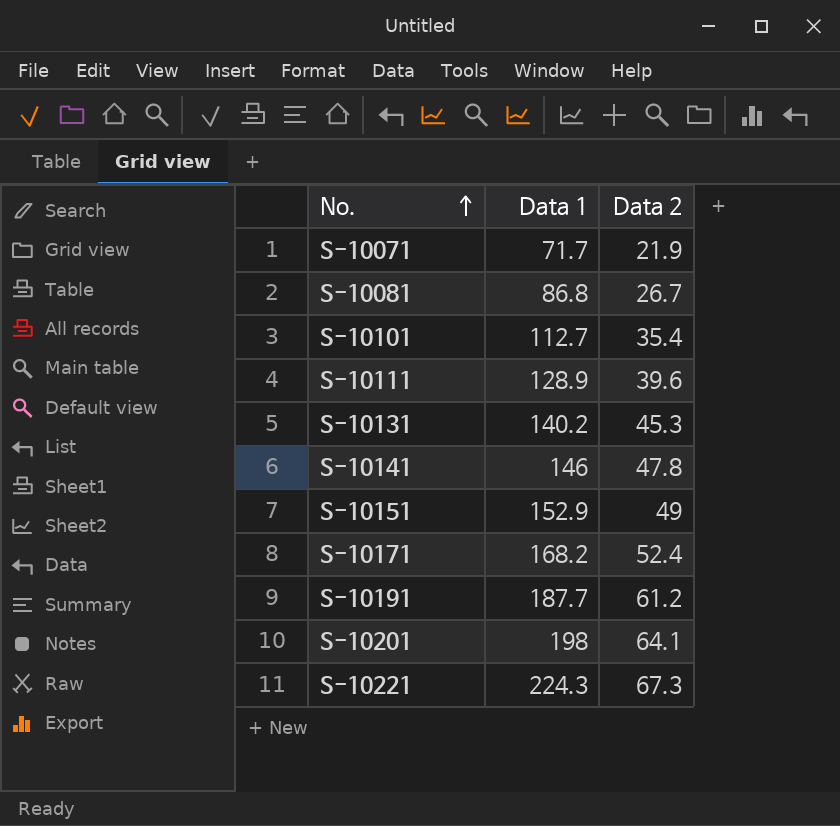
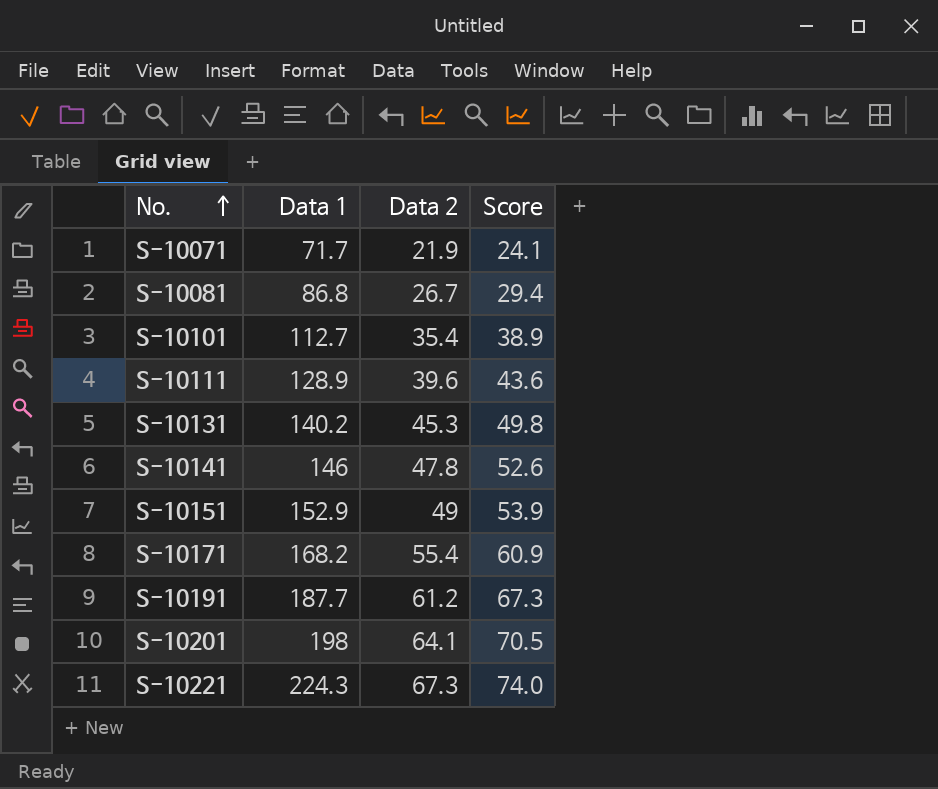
column Score | formula: none -> [Data 2] * 1.1
S-10171 | Data 2: 52.4 -> 55.4

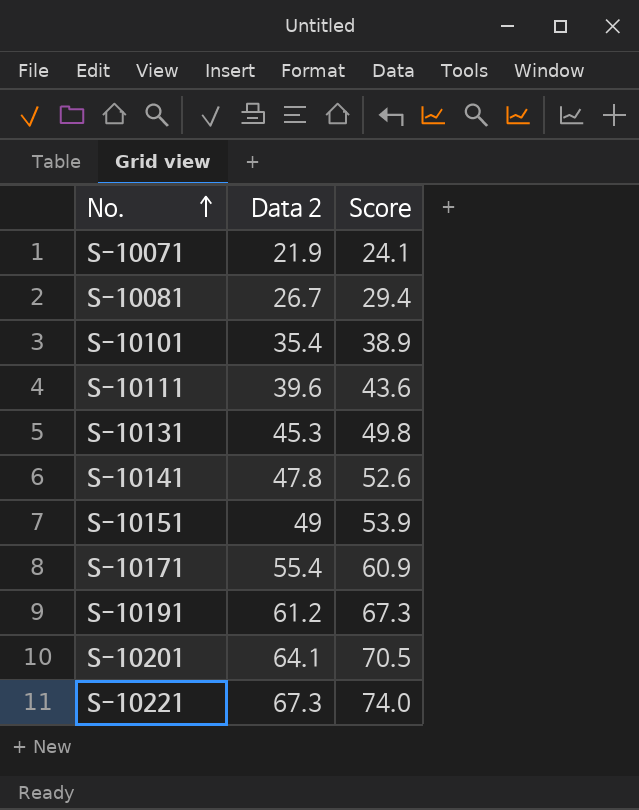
column Data 1 | position: 2 -> none

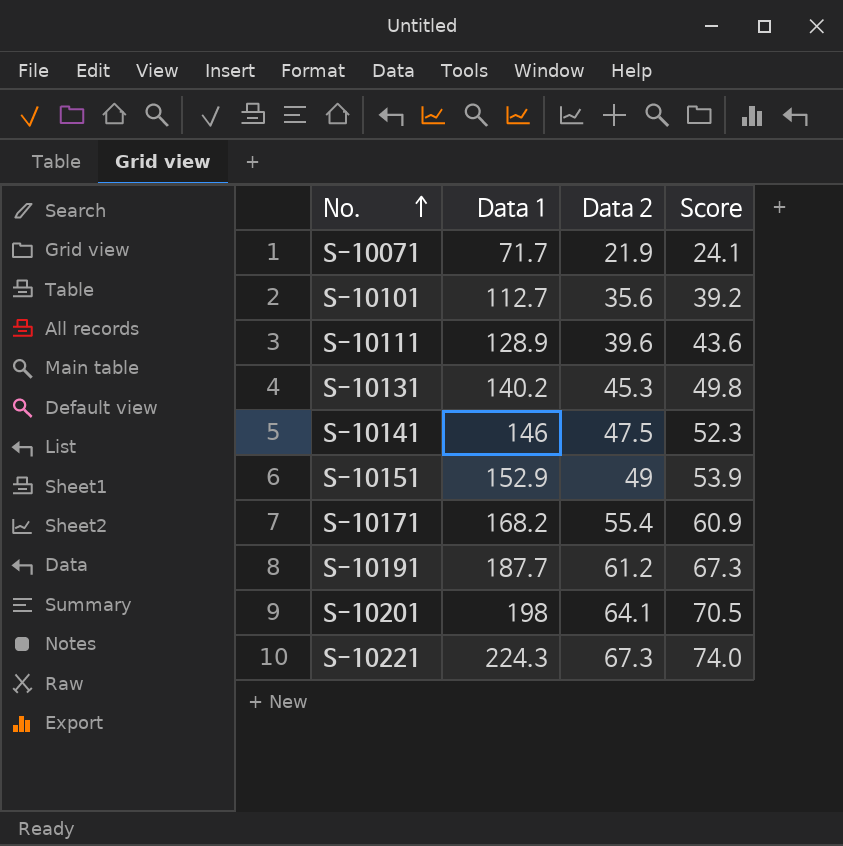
column Data 1 | position: none -> 2
row S-10081: 26.7 | 29.4 -> none
S-10101 | Data 2: 35.4 -> 35.6
S-10101 | Score: 38.9 -> 39.2
S-10141 | Data 2: 47.8 -> 47.5
S-10141 | Score: 52.6 -> 52.3

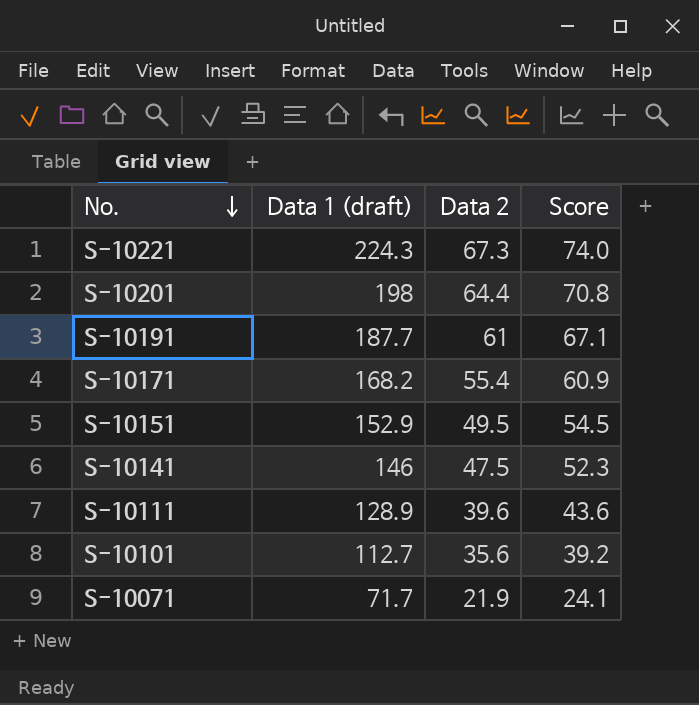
row order: No. ascending -> No. descending
column name: Data 1 -> Data 1 (draft)
row S-10131: 140.2 | 45.3 | 49.8 -> none
S-10201 | Data 2: 64.1 -> 64.4
S-10201 | Score: 70.5 -> 70.8
S-10191 | Data 2: 61.2 -> 61
S-10191 | Score: 67.3 -> 67.1
S-10151 | Data 2: 49 -> 49.5
S-10151 | Score: 53.9 -> 54.5

